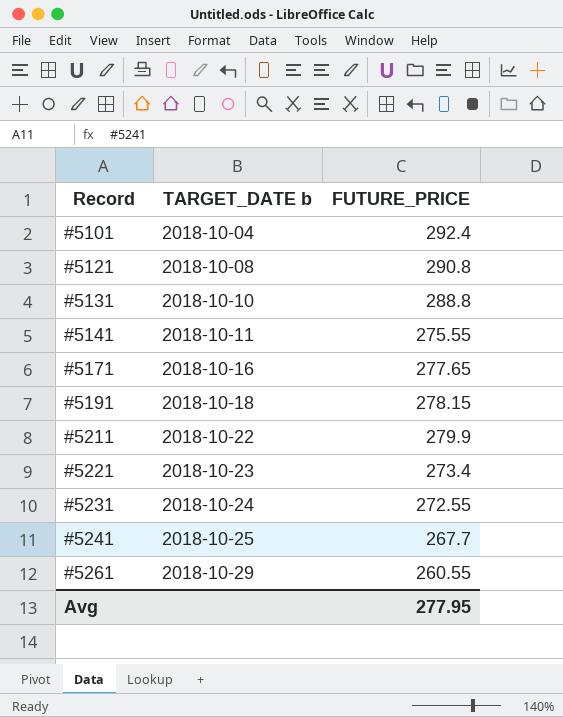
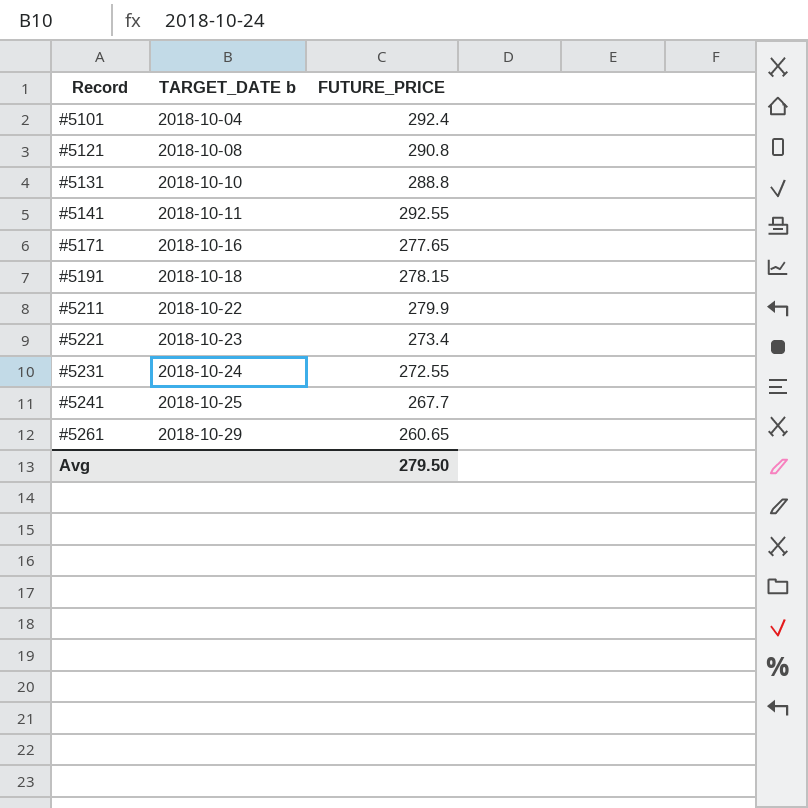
#5141 | FUTURE_PRICE: 275.55 -> 292.55
#5261 | FUTURE_PRICE: 260.55 -> 260.65
Avg | FUTURE_PRICE: 277.95 -> 279.50

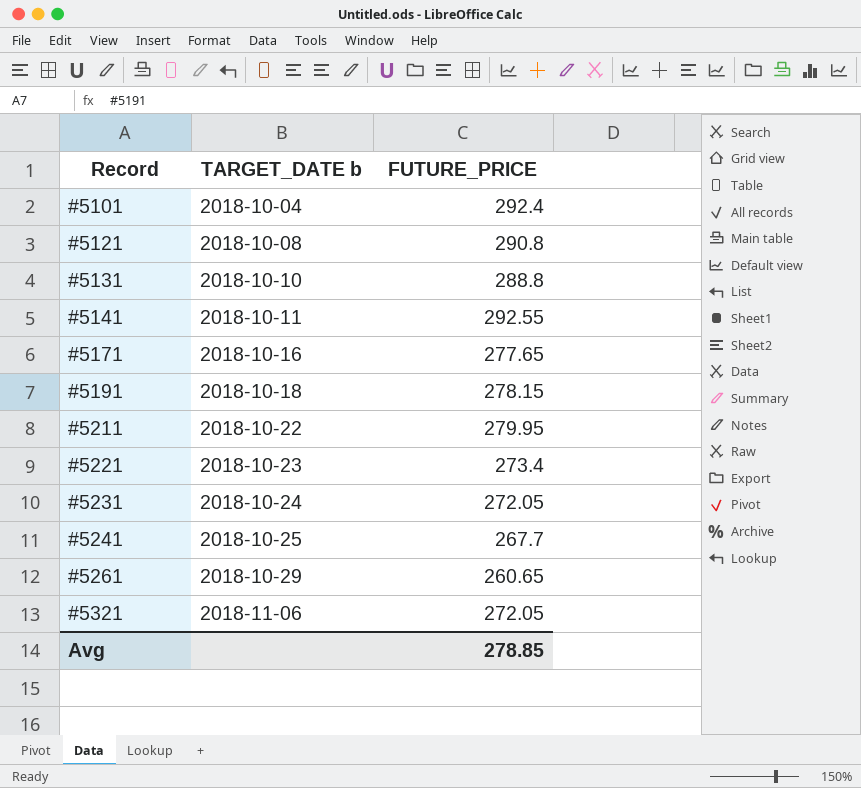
#5211 | FUTURE_PRICE: 279.9 -> 279.95
#5231 | FUTURE_PRICE: 272.55 -> 272.05
row #5321: none -> 2018-11-06 | 272.05
Avg | FUTURE_PRICE: 279.50 -> 278.85

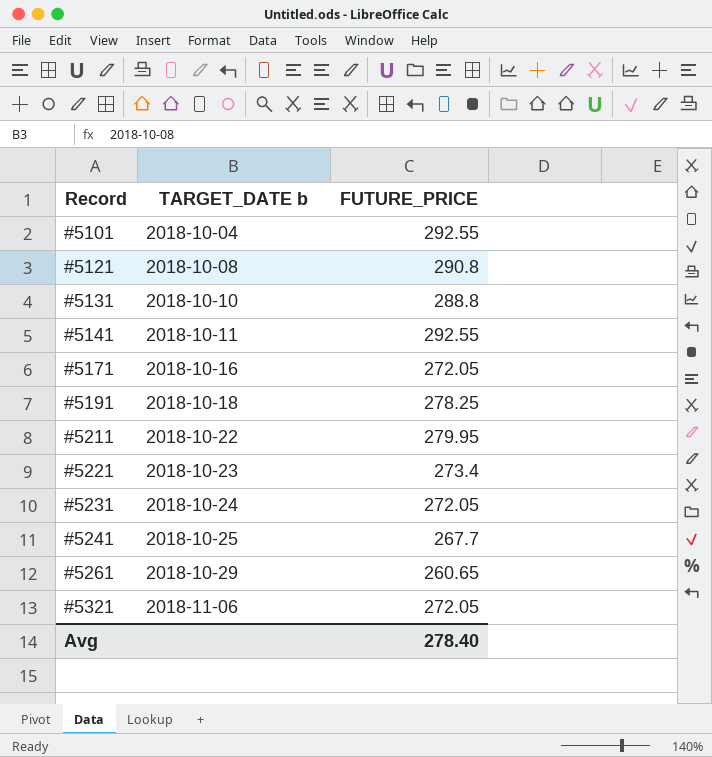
#5101 | FUTURE_PRICE: 292.4 -> 292.55
#5171 | FUTURE_PRICE: 277.65 -> 272.05
#5191 | FUTURE_PRICE: 278.15 -> 278.25
Avg | FUTURE_PRICE: 278.85 -> 278.40

